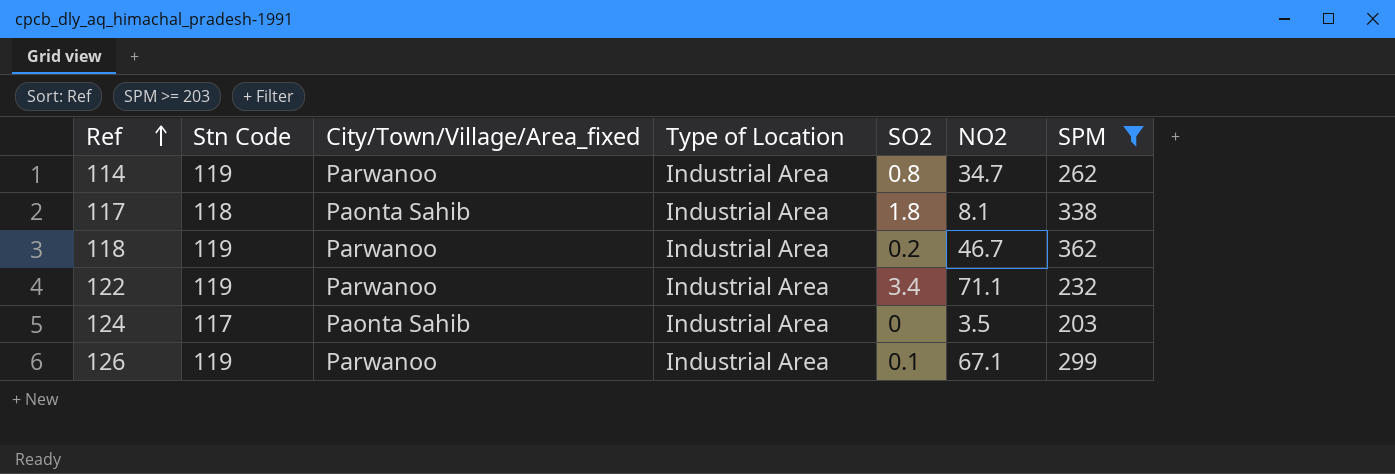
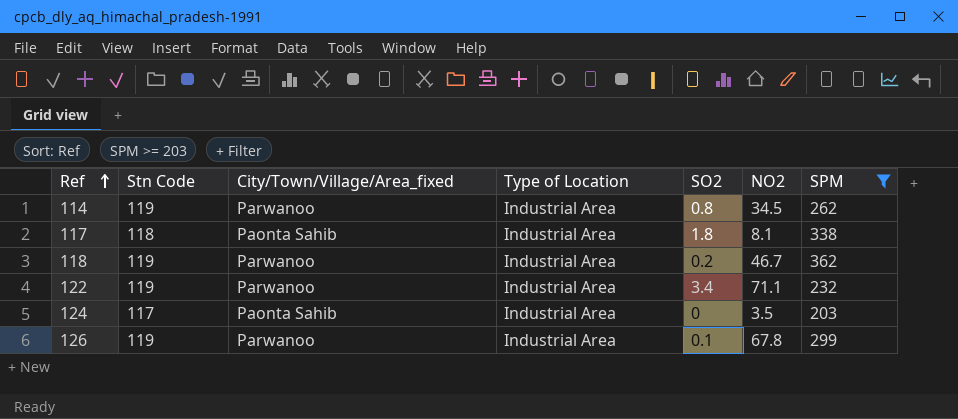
114 | NO2: 34.7 -> 34.5
126 | NO2: 67.1 -> 67.8

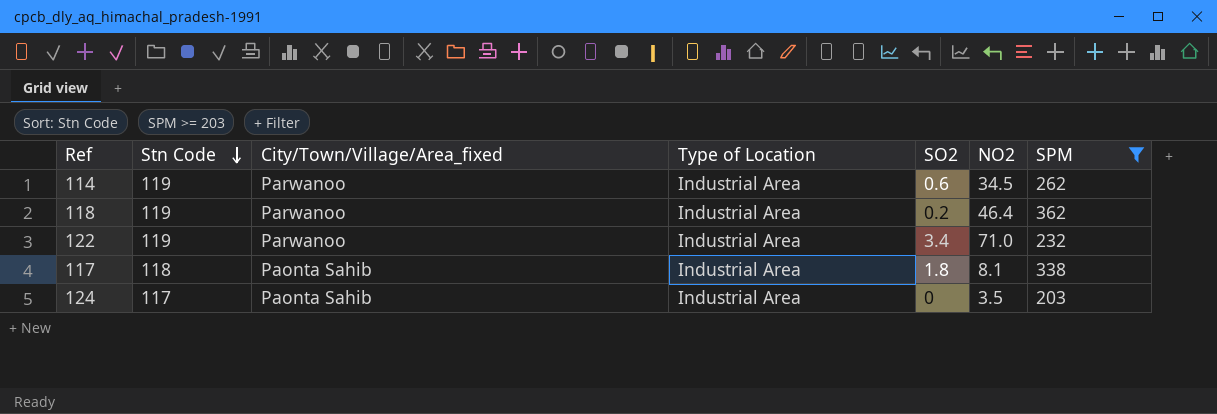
row order: Ref ascending -> Stn Code descending
row 126: 119 | Parwanoo | Industrial Area | 0.1 | 67.8 | 299 -> none
114 | SO2: 0.8 -> 0.6
118 | NO2: 46.7 -> 46.4
122 | NO2: 71.1 -> 71.0

